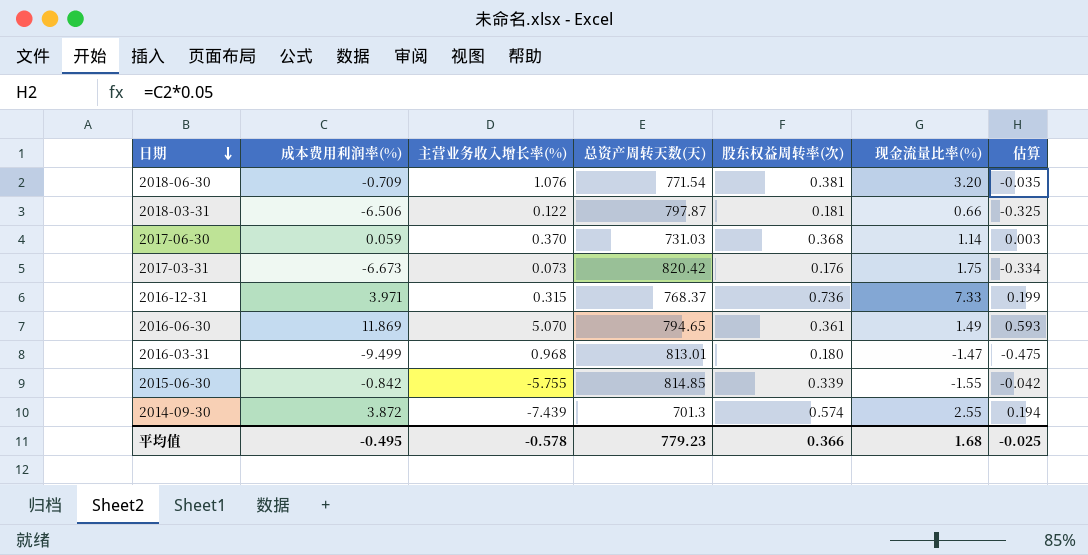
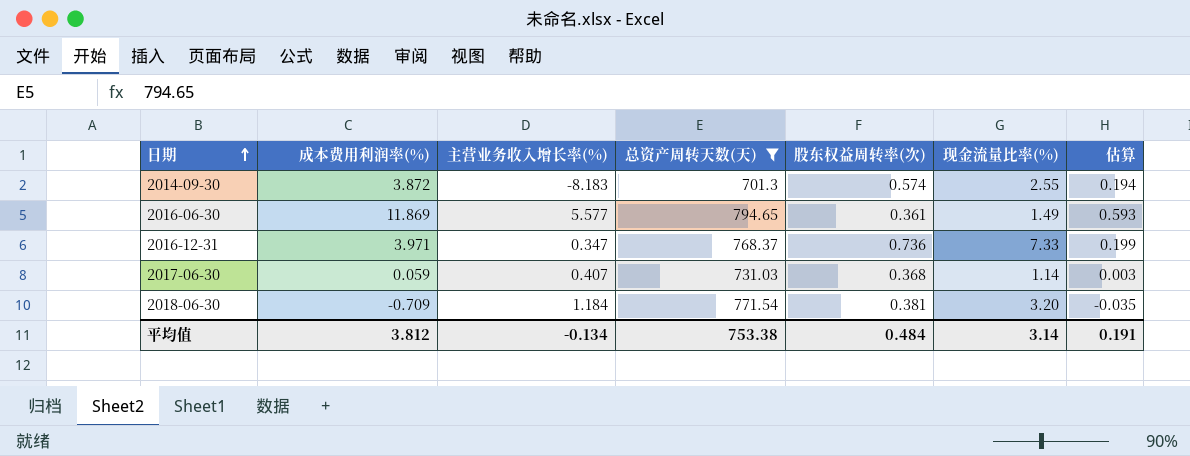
filter: none -> 总资产周转天数(天) <= 794.65
row order: 日期 descending -> 日期 ascending
2014-09-30 | 主营业务收入增长率(%): -7.439 -> -8.183
2016-06-30 | 主营业务收入增长率(%): 5.070 -> 5.577
2016-12-31 | 主营业务收入增长率(%): 0.315 -> 0.347
2017-06-30 | 主营业务收入增长率(%): 0.370 -> 0.407
2018-06-30 | 主营业务收入增长率(%): 1.076 -> 1.184
平均值 | 成本费用利润率(%): -0.495 -> 3.812
平均值 | 主营业务收入增长率(%): -0.578 -> -0.134
平均值 | 总资产周转天数(天): 779.23 -> 753.38
平均值 | 股东权益周转率(次): 0.366 -> 0.484
平均值 | 现金流量比率(%): 1.68 -> 3.14
平均值 | 估算: -0.025 -> 0.191

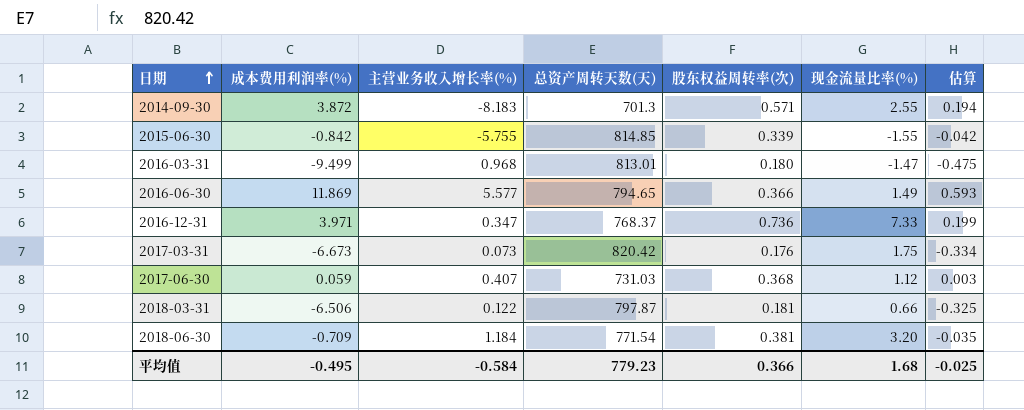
filter: 总资产周转天数(天) <= 794.65 -> none
2014-09-30 | 股东权益周转率(次): 0.574 -> 0.571
2016-06-30 | 股东权益周转率(次): 0.361 -> 0.366
2017-06-30 | 现金流量比率(%): 1.14 -> 1.12
平均值 | 成本费用利润率(%): 3.812 -> -0.495
平均值 | 主营业务收入增长率(%): -0.134 -> -0.584
平均值 | 总资产周转天数(天): 753.38 -> 779.23
平均值 | 股东权益周转率(次): 0.484 -> 0.366
平均值 | 现金流量比率(%): 3.14 -> 1.68
平均值 | 估算: 0.191 -> -0.025

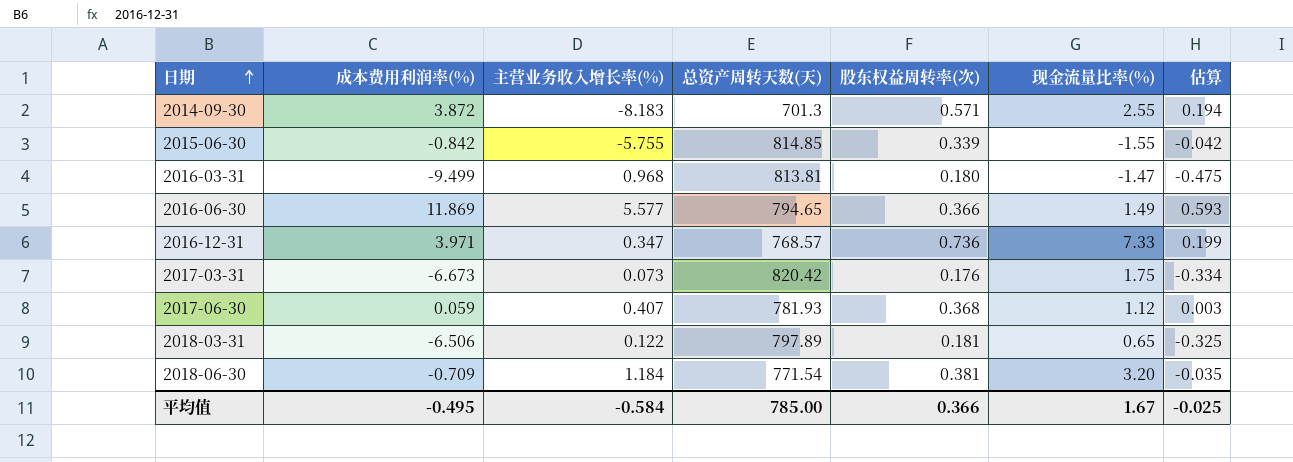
2016-03-31 | 总资产周转天数(天): 813.01 -> 813.81
2016-12-31 | 总资产周转天数(天): 768.37 -> 768.57
2017-06-30 | 总资产周转天数(天): 731.03 -> 781.93
2018-03-31 | 总资产周转天数(天): 797.87 -> 797.89
2018-03-31 | 现金流量比率(%): 0.66 -> 0.65
平均值 | 总资产周转天数(天): 779.23 -> 785.00
平均值 | 现金流量比率(%): 1.68 -> 1.67

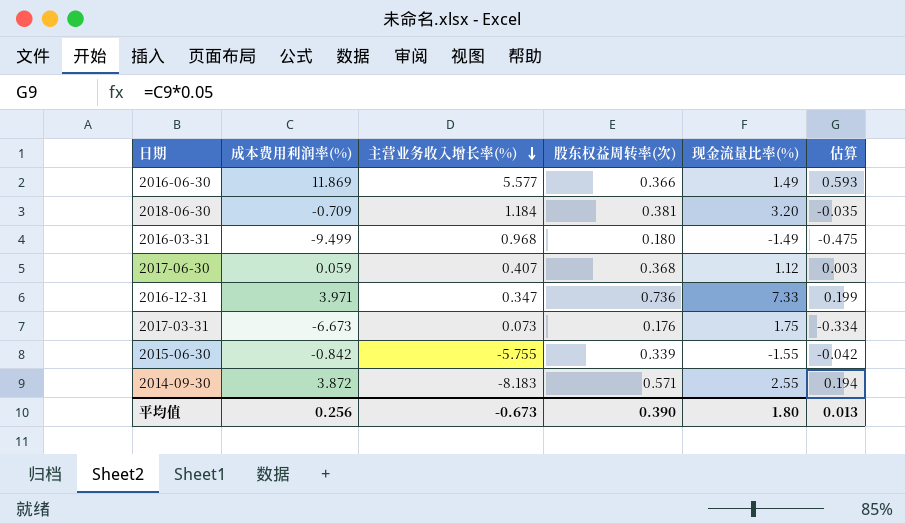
row order: 日期 ascending -> 主营业务收入增长率(%) descending
column 总资产周转天数(天) | position: 4 -> none
row 2018-03-31: -6.506 | 0.122 | 797.89 | 0.181 | 0.65 | -0.325 -> none
2016-03-31 | 现金流量比率(%): -1.47 -> -1.49
平均值 | 成本费用利润率(%): -0.495 -> 0.256
平均值 | 主营业务收入增长率(%): -0.584 -> -0.673
平均值 | 股东权益周转率(次): 0.366 -> 0.390
平均值 | 现金流量比率(%): 1.67 -> 1.80
平均值 | 估算: -0.025 -> 0.013

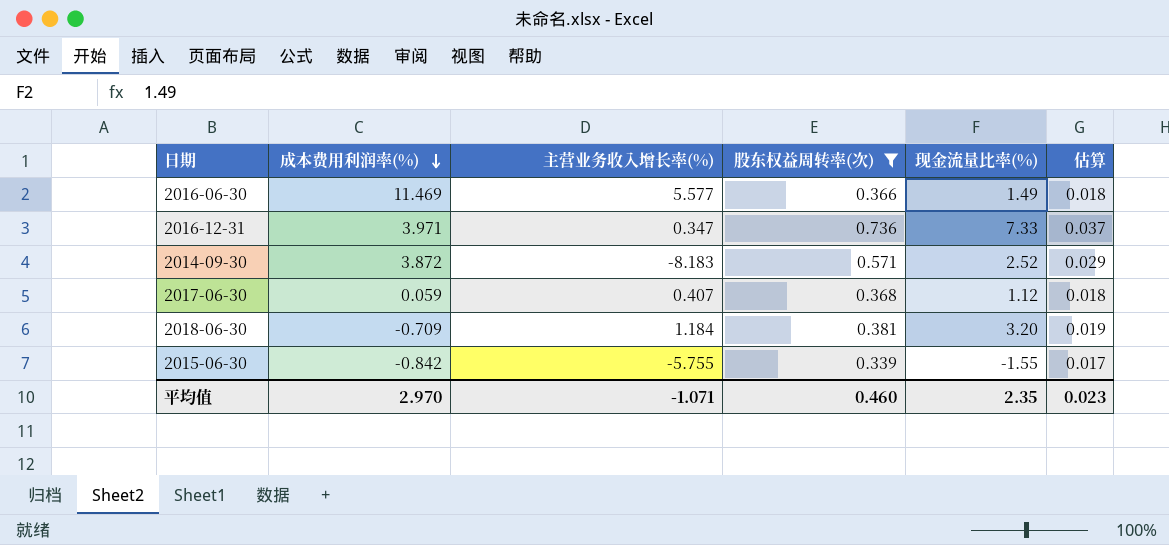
filter: none -> 股东权益周转率(次) >= 0.339
row order: 主营业务收入增长率(%) descending -> 成本费用利润率(%) descending
column 估算 | formula: [成本费用利润率(%)] * 0.05 -> [股东权益周转率(次)] * 0.05
2016-06-30 | 成本费用利润率(%): 11.869 -> 11.469
2014-09-30 | 现金流量比率(%): 2.55 -> 2.52
平均值 | 成本费用利润率(%): 0.256 -> 2.970
平均值 | 主营业务收入增长率(%): -0.673 -> -1.071
平均值 | 股东权益周转率(次): 0.390 -> 0.460
平均值 | 现金流量比率(%): 1.80 -> 2.35
平均值 | 估算: 0.013 -> 0.023

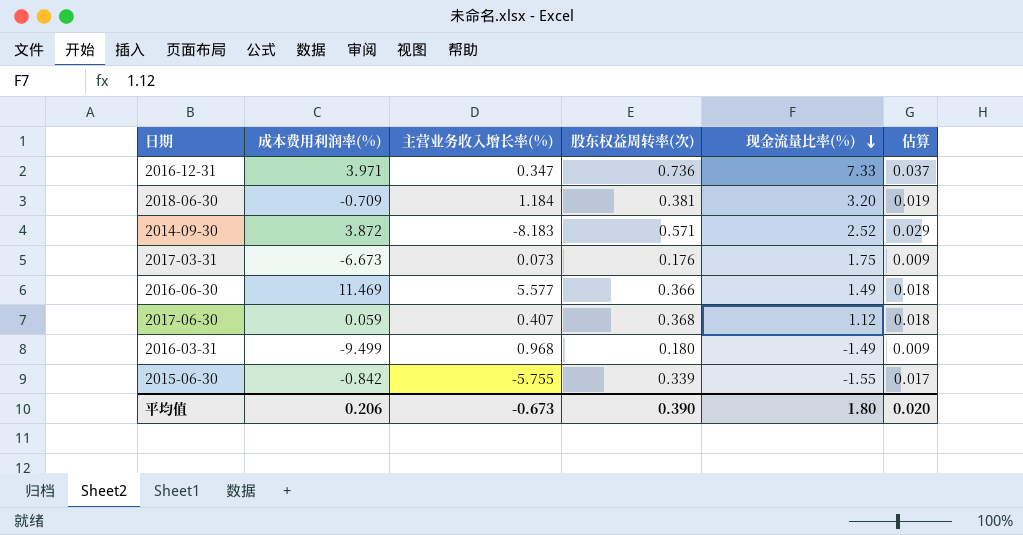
filter: 股东权益周转率(次) >= 0.339 -> none
row order: 成本费用利润率(%) descending -> 现金流量比率(%) descending
平均值 | 成本费用利润率(%): 2.970 -> 0.206
平均值 | 主营业务收入增长率(%): -1.071 -> -0.673
平均值 | 股东权益周转率(次): 0.460 -> 0.390
平均值 | 现金流量比率(%): 2.35 -> 1.80
平均值 | 估算: 0.023 -> 0.020

